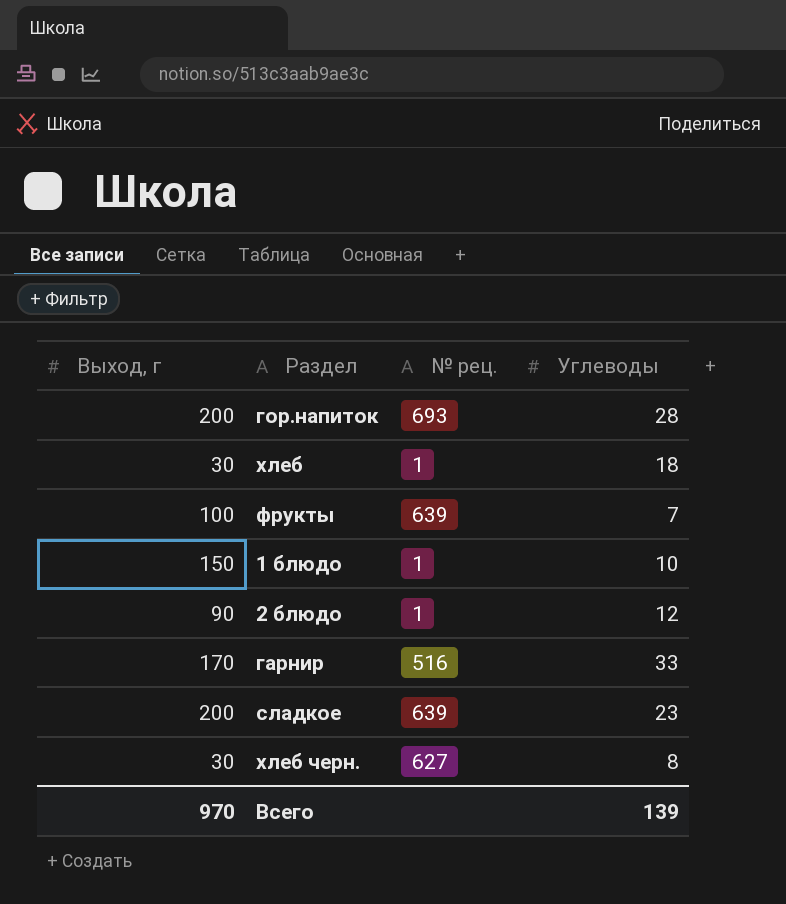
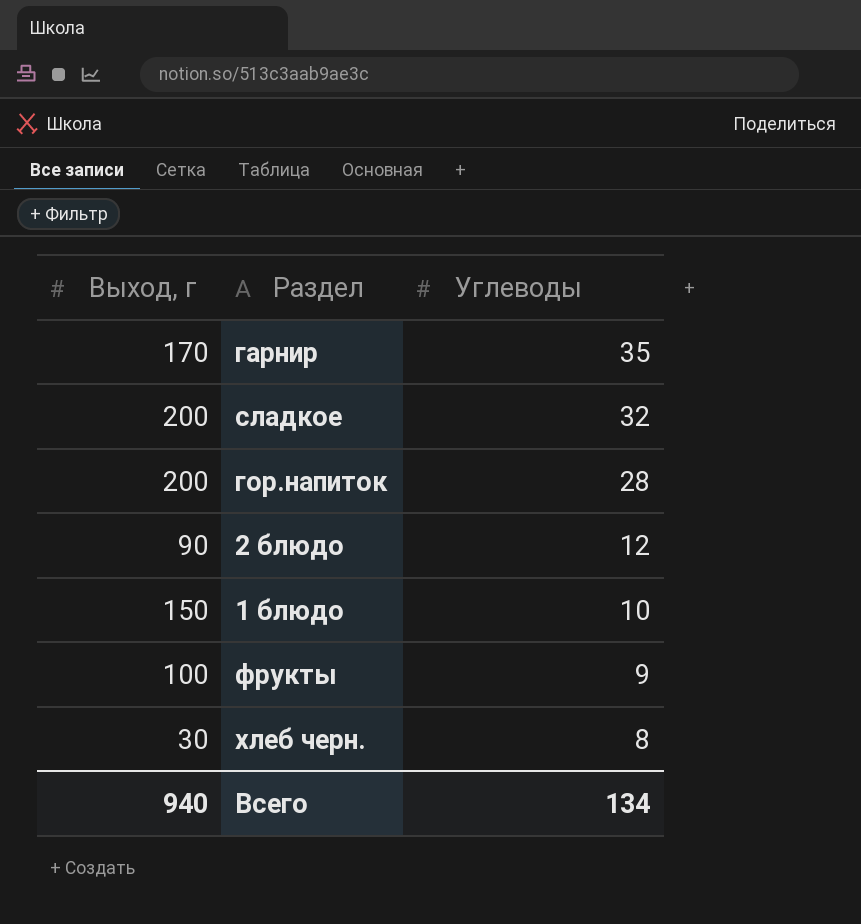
row order: none -> Углеводы descending
column № рец. | position: 3 -> none
row хлеб: 30 | 1 | 18 -> none
гарнир | Углеводы: 33 -> 35
сладкое | Углеводы: 23 -> 32
фрукты | Углеводы: 7 -> 9
Всего | Выход, г: 970 -> 940
Всего | Углеводы: 139 -> 134

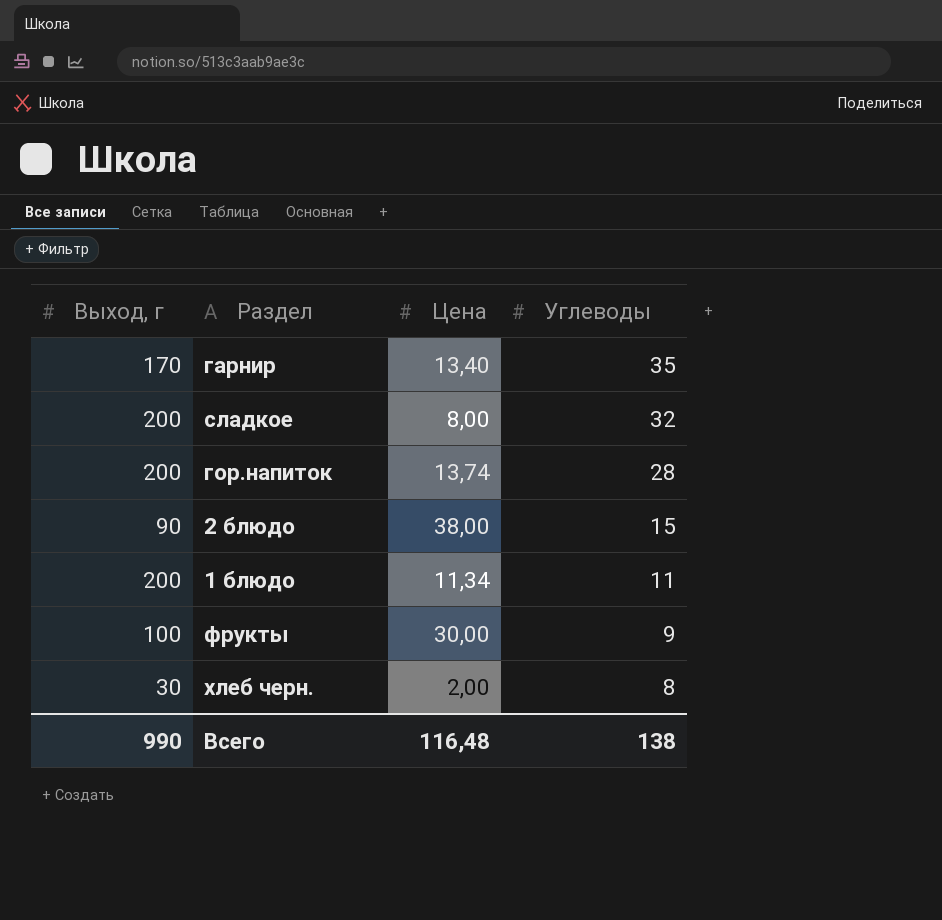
column Цена | position: none -> 3
2 блюдо | Углеводы: 12 -> 15
1 блюдо | Выход, г: 150 -> 200
1 блюдо | Углеводы: 10 -> 11
Всего | Выход, г: 940 -> 990
Всего | Углеводы: 134 -> 138

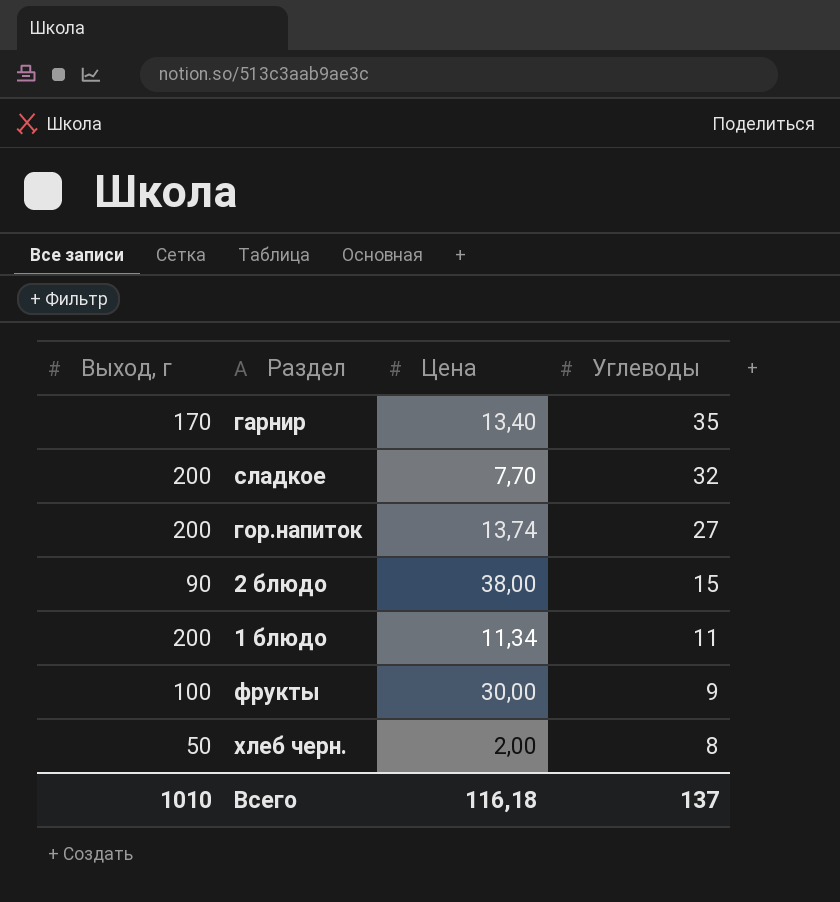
сладкое | Цена: 8,00 -> 7,70
гор.напиток | Углеводы: 28 -> 27
хлеб черн. | Выход, г: 30 -> 50
Всего | Выход, г: 990 -> 1010
Всего | Цена: 116,48 -> 116,18
Всего | Углеводы: 138 -> 137

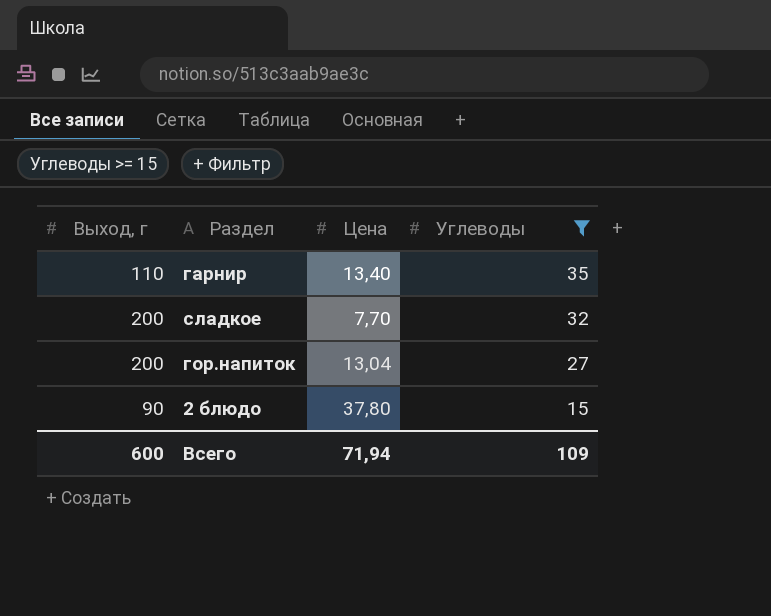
filter: none -> Углеводы >= 15
гарнир | Выход, г: 170 -> 110
гор.напиток | Цена: 13,74 -> 13,04
2 блюдо | Цена: 38,00 -> 37,80
Всего | Выход, г: 1010 -> 600
Всего | Цена: 116,18 -> 71,94
Всего | Углеводы: 137 -> 109

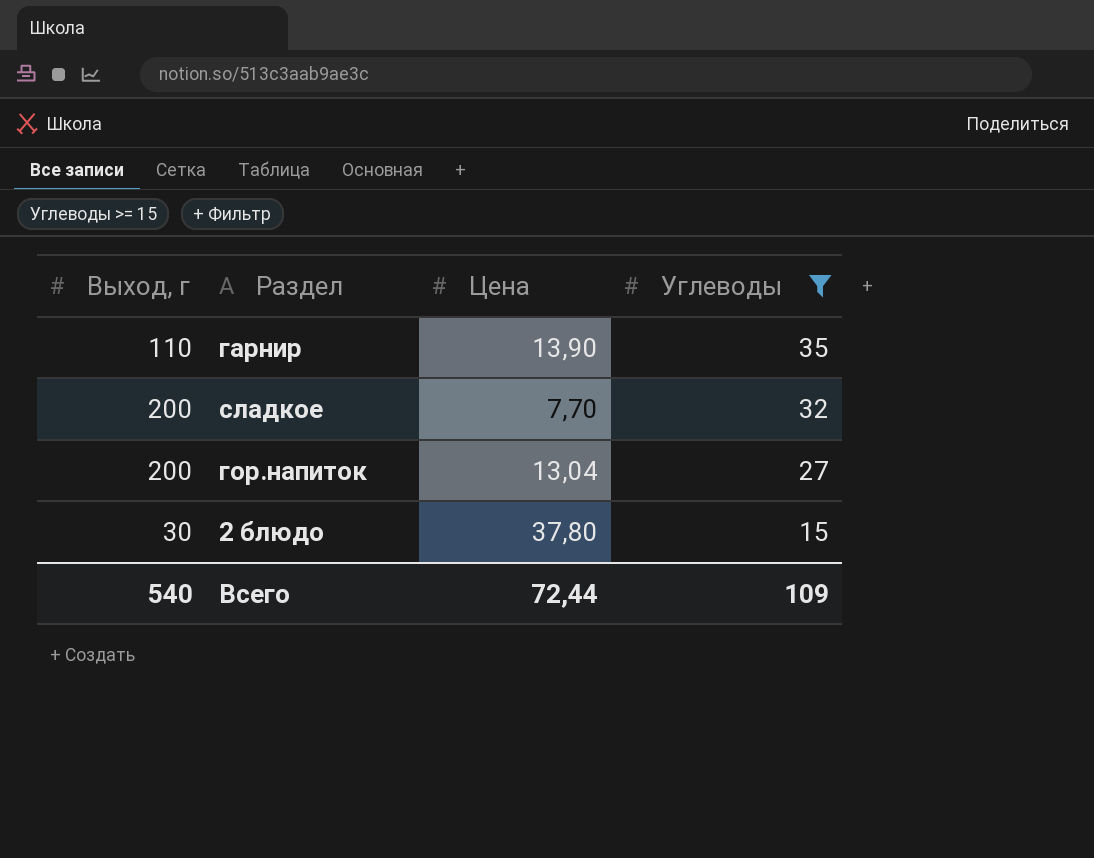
гарнир | Цена: 13,40 -> 13,90
2 блюдо | Выход, г: 90 -> 30
Всего | Выход, г: 600 -> 540
Всего | Цена: 71,94 -> 72,44

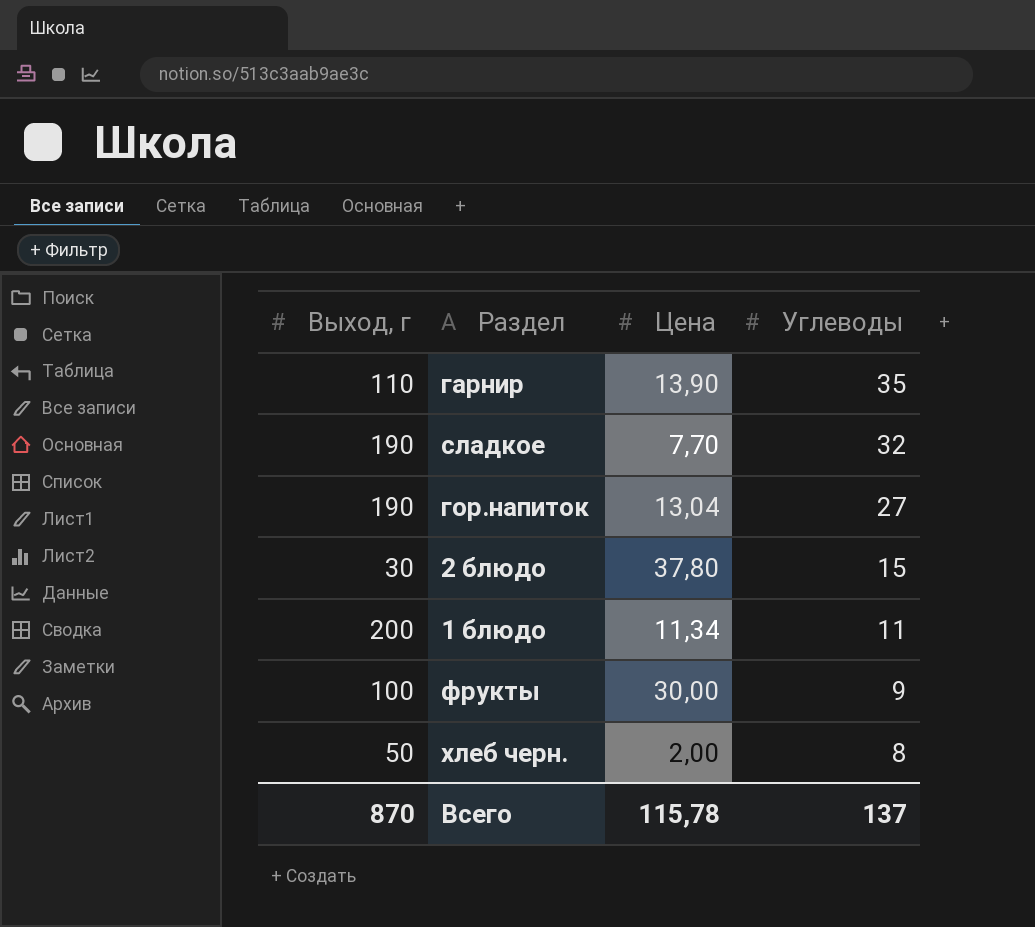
filter: Углеводы >= 15 -> none
сладкое | Выход, г: 200 -> 190
гор.напиток | Выход, г: 200 -> 190
Всего | Выход, г: 540 -> 870
Всего | Цена: 72,44 -> 115,78
Всего | Углеводы: 109 -> 137

